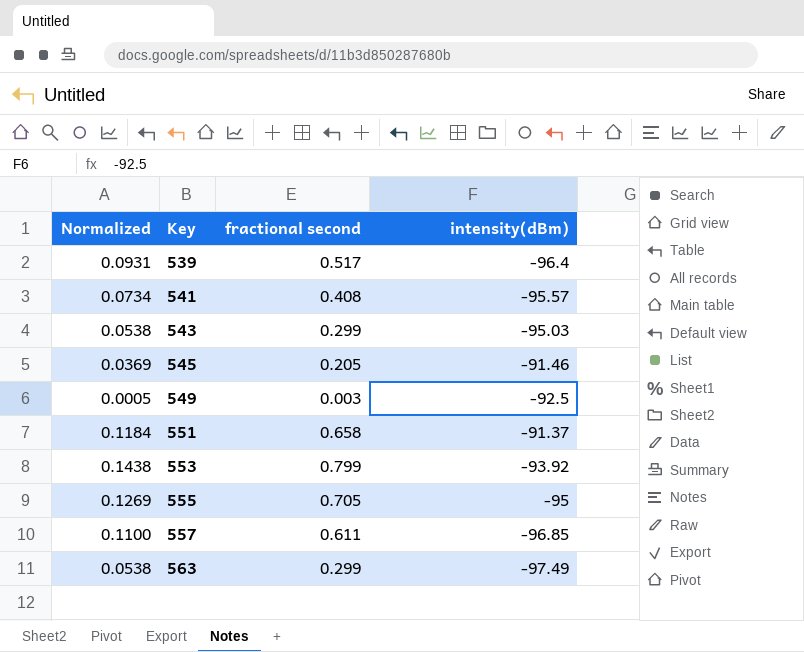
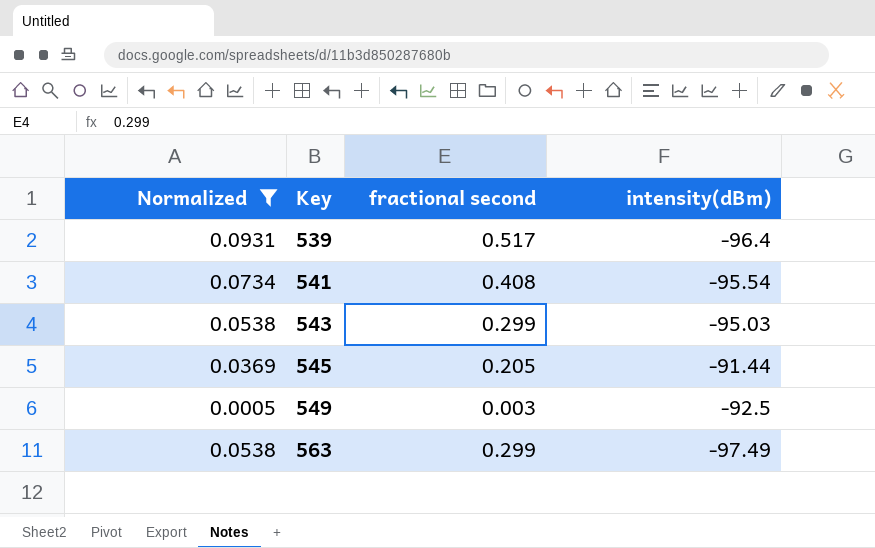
filter: none -> Normalized <= 0.0931
541 | intensity(dBm): -95.57 -> -95.54
545 | intensity(dBm): -91.46 -> -91.44

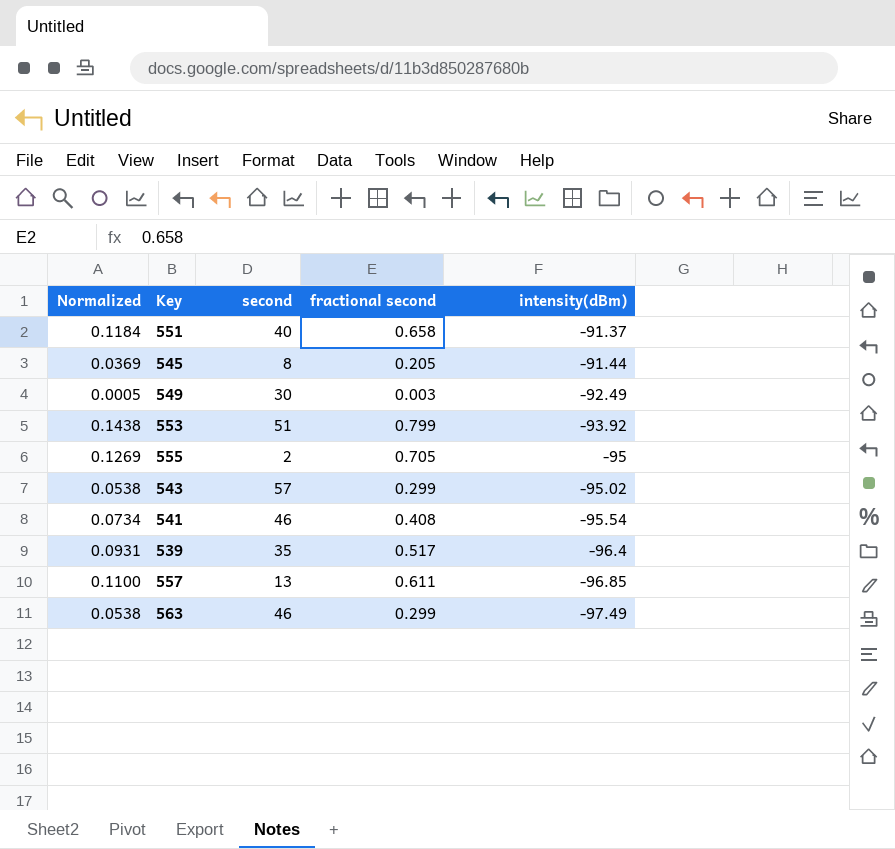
filter: Normalized <= 0.0931 -> none
row order: Key ascending -> intensity(dBm) descending
column second | position: none -> 3
549 | intensity(dBm): -92.5 -> -92.49
543 | intensity(dBm): -95.03 -> -95.02

